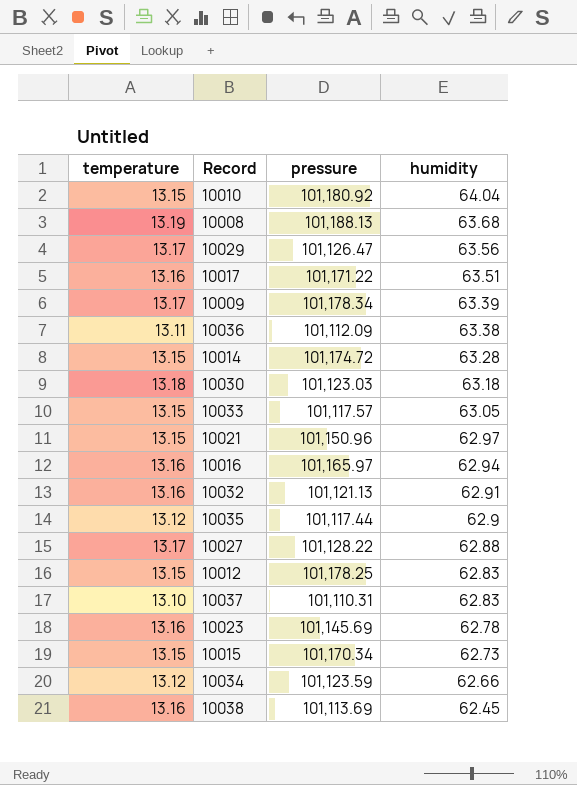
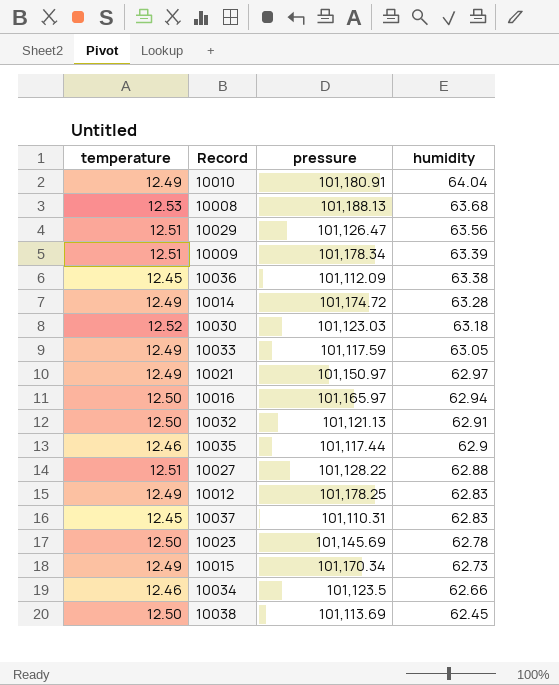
row 10017: 13.16 | 101,171.22 | 63.51 -> none
10010 | temperature: 13.15 -> 12.49
10010 | pressure: 101,180.92 -> 101,180.91
10008 | temperature: 13.19 -> 12.53
10029 | temperature: 13.17 -> 12.51
10009 | temperature: 13.17 -> 12.51
10036 | temperature: 13.11 -> 12.45
10014 | temperature: 13.15 -> 12.49
10030 | temperature: 13.18 -> 12.52
10033 | temperature: 13.15 -> 12.49
10033 | pressure: 101,117.57 -> 101,117.59
10021 | temperature: 13.15 -> 12.49
10021 | pressure: 101,150.96 -> 101,150.97
10016 | temperature: 13.16 -> 12.50
10032 | temperature: 13.16 -> 12.50
10035 | temperature: 13.12 -> 12.46
10027 | temperature: 13.17 -> 12.51
10012 | temperature: 13.15 -> 12.49
10037 | temperature: 13.10 -> 12.45
10023 | temperature: 13.16 -> 12.50
10015 | temperature: 13.15 -> 12.49
10034 | temperature: 13.12 -> 12.46
10034 | pressure: 101,123.59 -> 101,123.5
10038 | temperature: 13.16 -> 12.50

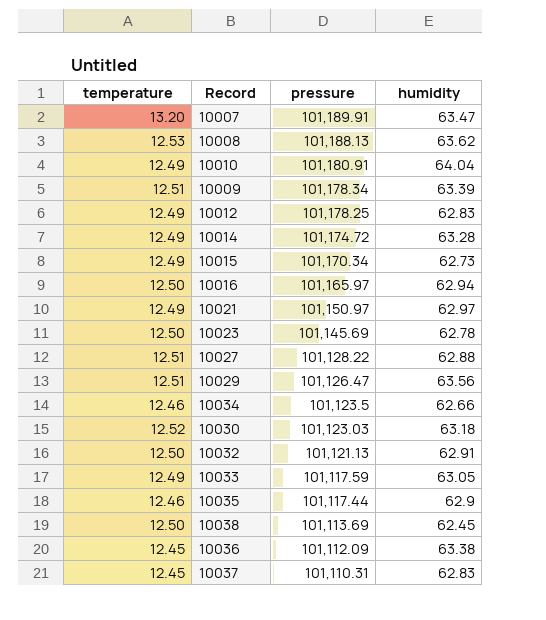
row order: humidity descending -> pressure descending
row 10007: none -> 13.20 | 101,189.91 | 63.47
10008 | humidity: 63.68 -> 63.62

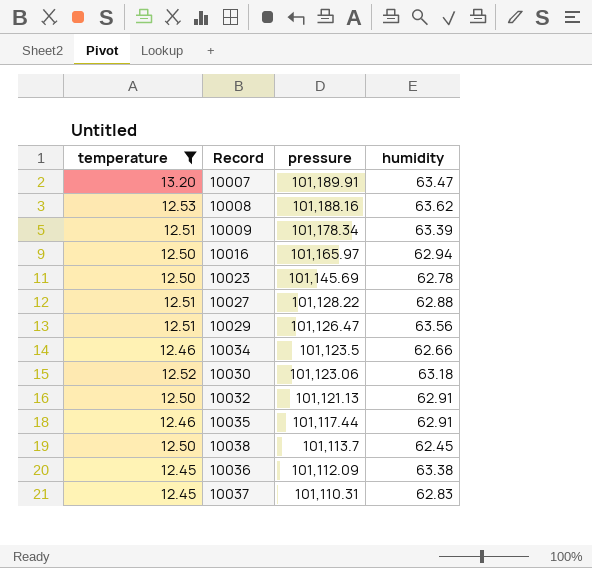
filter: none -> temperature != 12.49
10008 | pressure: 101,188.13 -> 101,188.16
10030 | pressure: 101,123.03 -> 101,123.06
10035 | humidity: 62.9 -> 62.91
10038 | pressure: 101,113.69 -> 101,113.7

